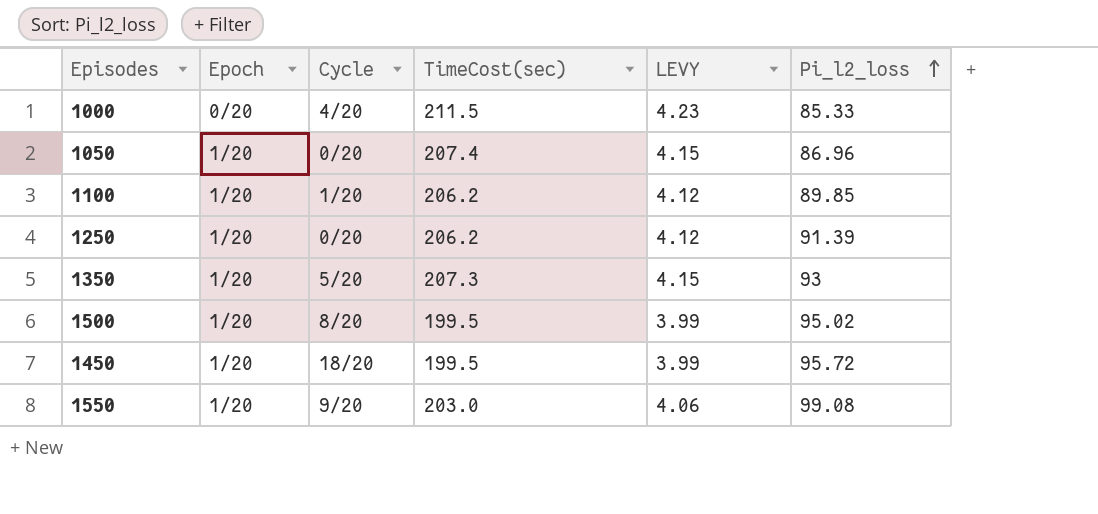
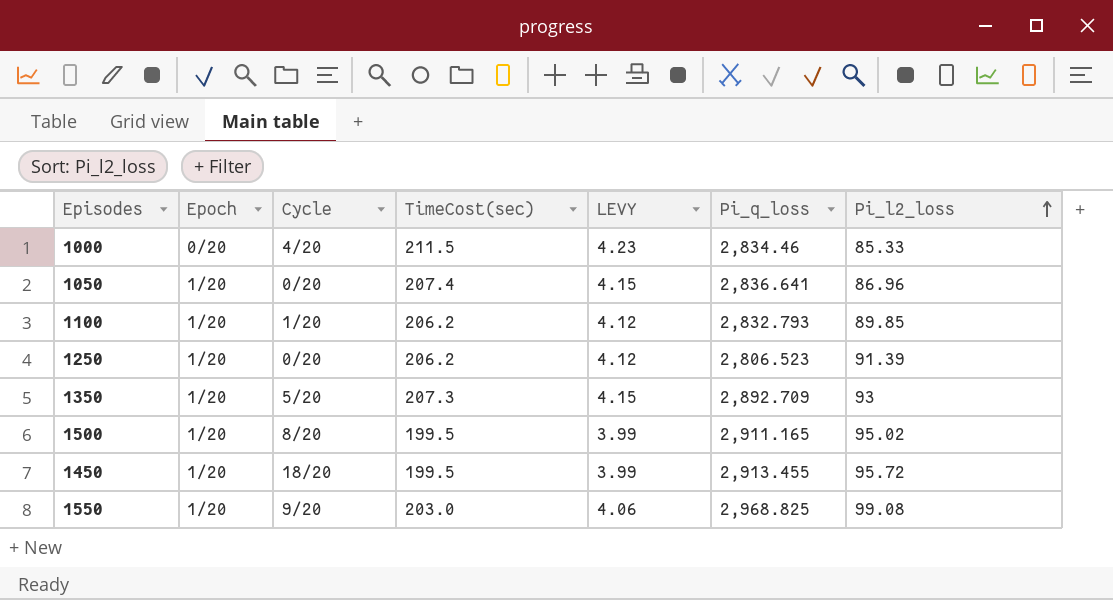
column Pi_q_loss | position: none -> 6

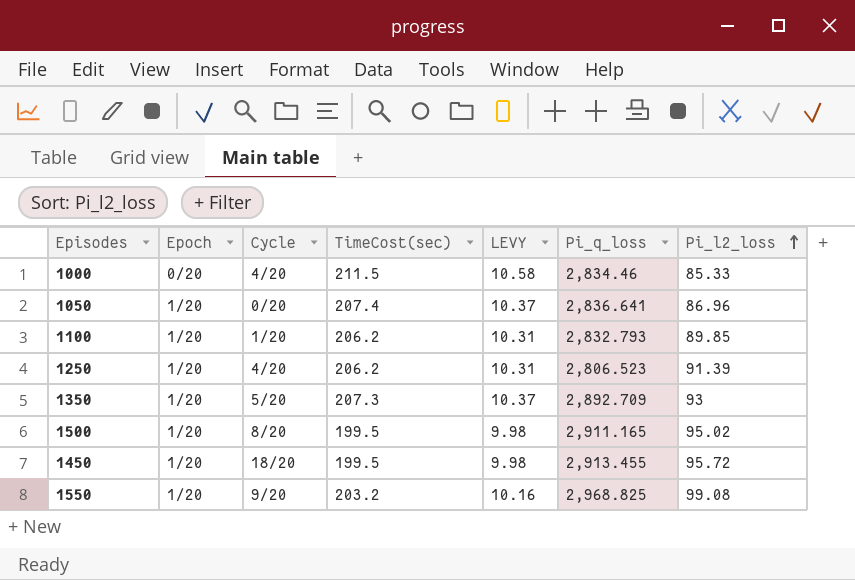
column LEVY | formula: [TimeCost(sec)] * 0.02 -> [TimeCost(sec)] * 0.05
1250 | Cycle: 0/20 -> 4/20
1550 | TimeCost(sec): 203.0 -> 203.2

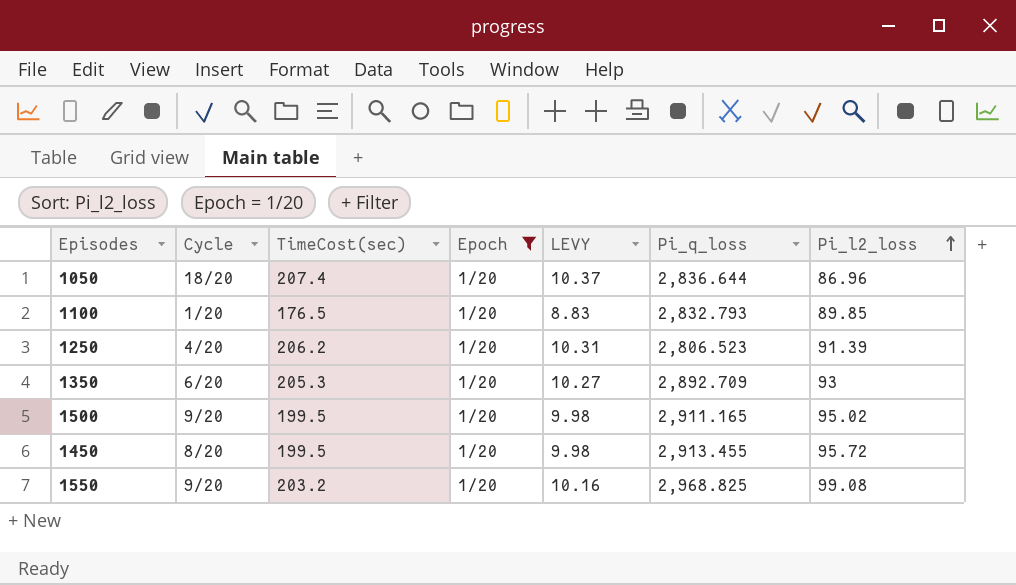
filter: none -> Epoch = 1/20
column Epoch | position: 2 -> 4
1050 | Cycle: 0/20 -> 18/20
1050 | Pi_q_loss: 2,836.641 -> 2,836.644
1100 | TimeCost(sec): 206.2 -> 176.5
1100 | LEVY: 10.31 -> 8.83
1350 | Cycle: 5/20 -> 6/20
1350 | TimeCost(sec): 207.3 -> 205.3
1350 | LEVY: 10.37 -> 10.27
1500 | Cycle: 8/20 -> 9/20
1450 | Cycle: 18/20 -> 8/20

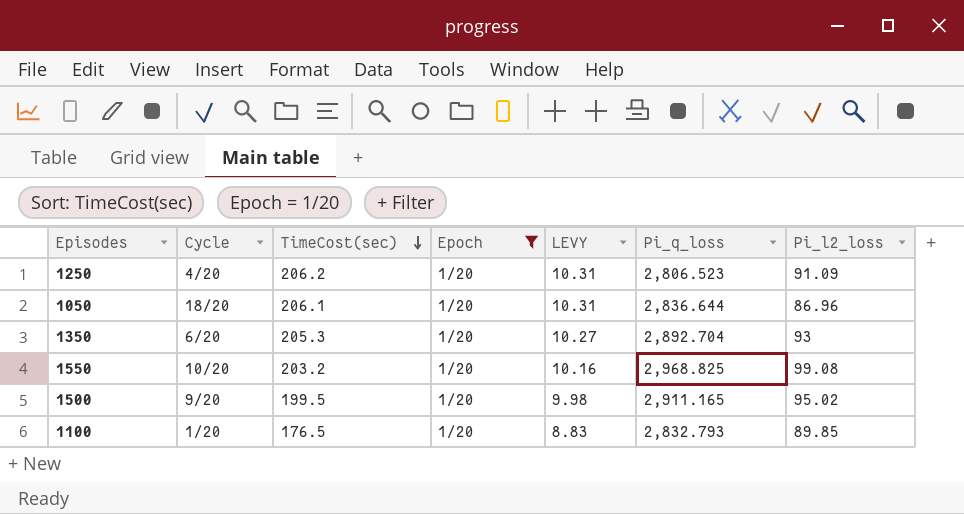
row order: Pi_l2_loss ascending -> TimeCost(sec) descending
row 1450: 8/20 | 199.5 | 1/20 | 9.98 | 2,913.455 | 95.72 -> none
1250 | Pi_l2_loss: 91.39 -> 91.09
1050 | TimeCost(sec): 207.4 -> 206.1
1050 | LEVY: 10.37 -> 10.31
1350 | Pi_q_loss: 2,892.709 -> 2,892.704
1550 | Cycle: 9/20 -> 10/20

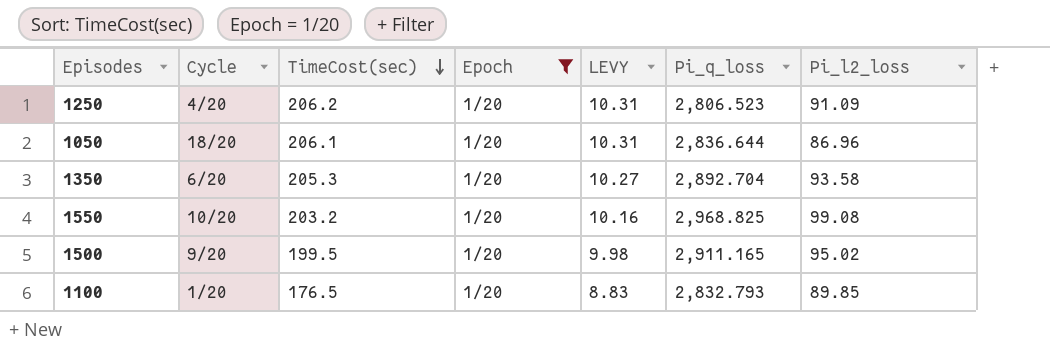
1350 | Pi_l2_loss: 93 -> 93.58

